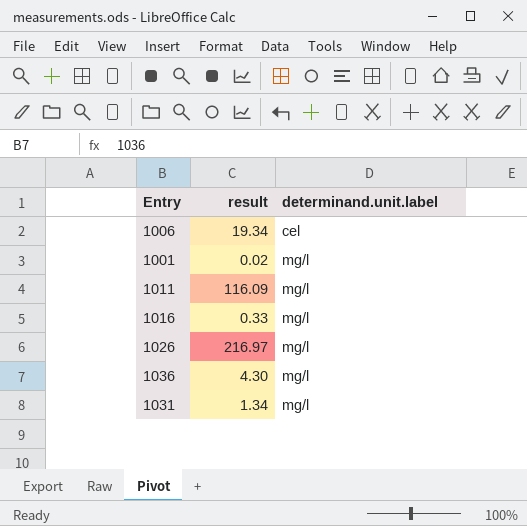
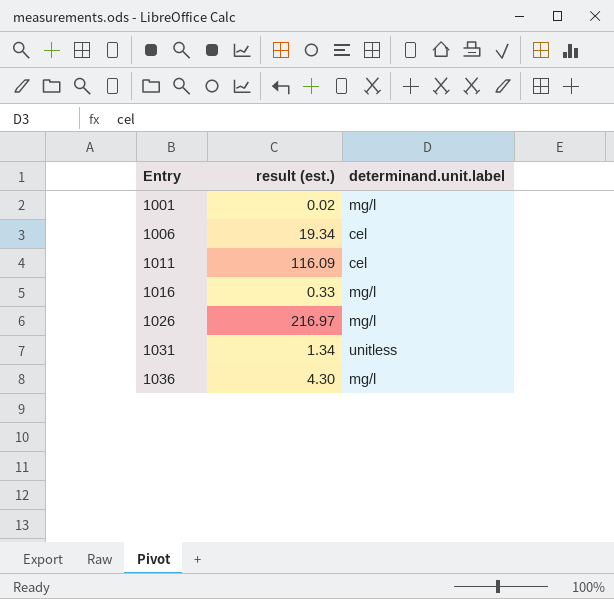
row order: determinand.unit.label ascending -> Entry ascending
column name: result -> result (est.)
1011 | determinand.unit.label: mg/l -> cel
1031 | determinand.unit.label: mg/l -> unitless

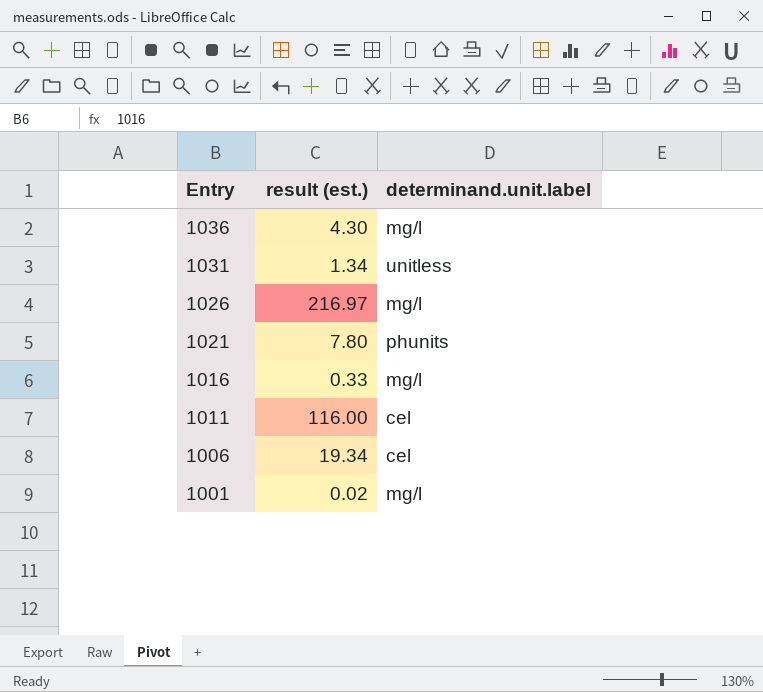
row order: Entry ascending -> Entry descending
row 1021: none -> 7.80 | phunits
1011 | result (est.): 116.09 -> 116.00

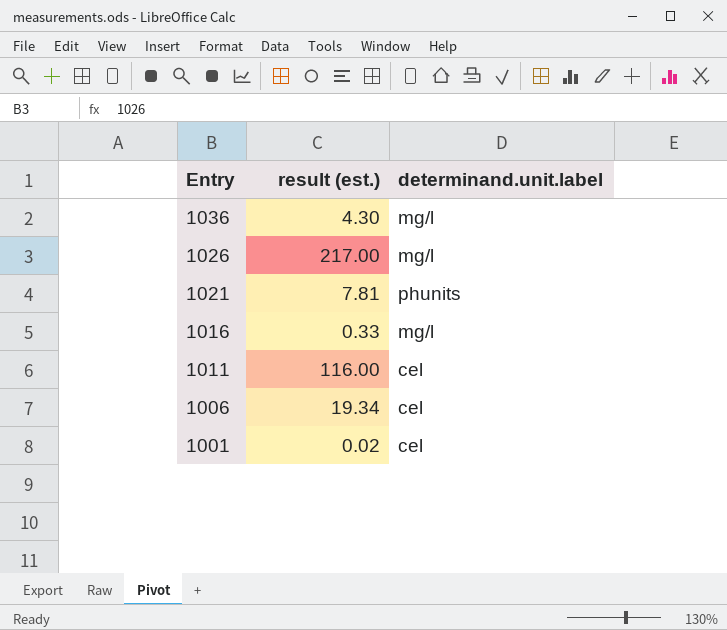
row 1031: 1.34 | unitless -> none
1026 | result (est.): 216.97 -> 217.00
1021 | result (est.): 7.80 -> 7.81
1001 | determinand.unit.label: mg/l -> cel

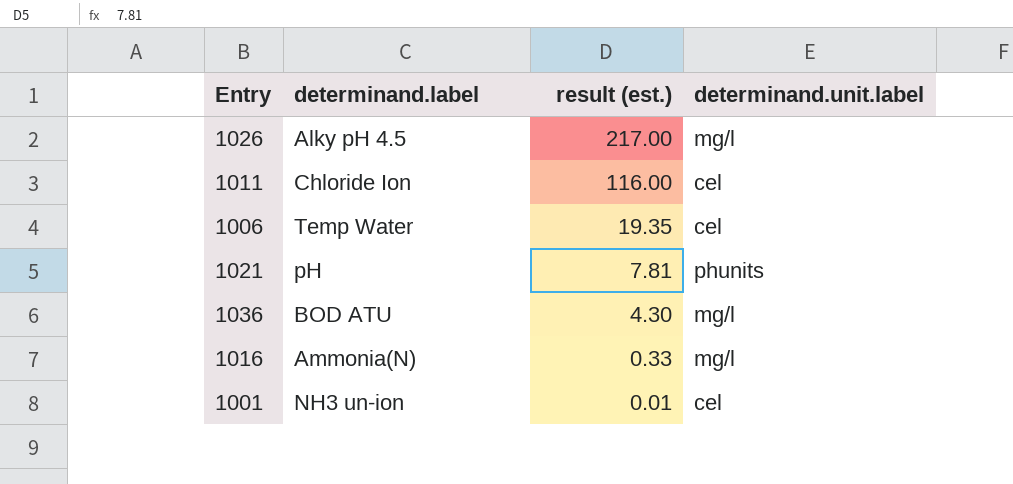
row order: Entry descending -> result (est.) descending
column determinand.label | position: none -> 2
1006 | result (est.): 19.34 -> 19.35
1001 | result (est.): 0.02 -> 0.01

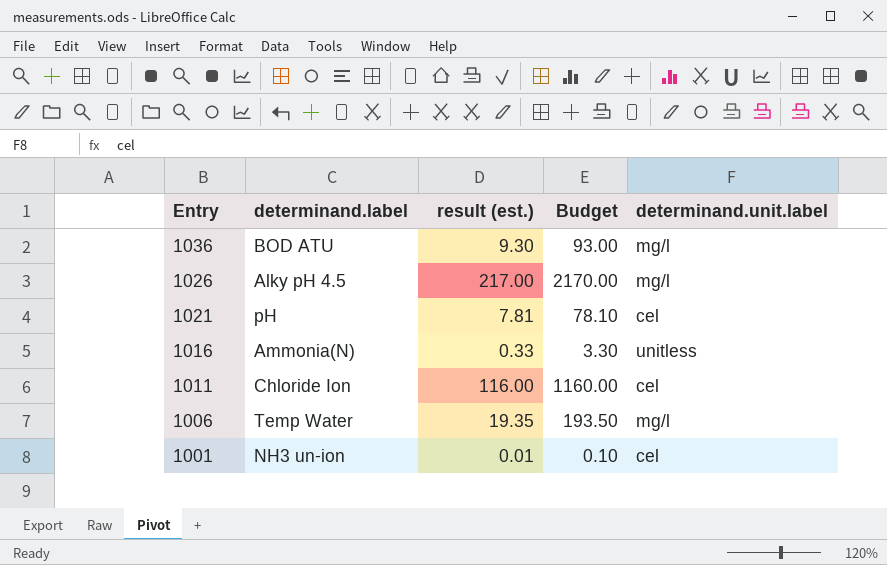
row order: result (est.) descending -> Entry descending
column Budget | formula: none -> [result (est.)] * 10
1036 | result (est.): 4.30 -> 9.30
1021 | determinand.unit.label: phunits -> cel
1016 | determinand.unit.label: mg/l -> unitless
1006 | determinand.unit.label: cel -> mg/l

